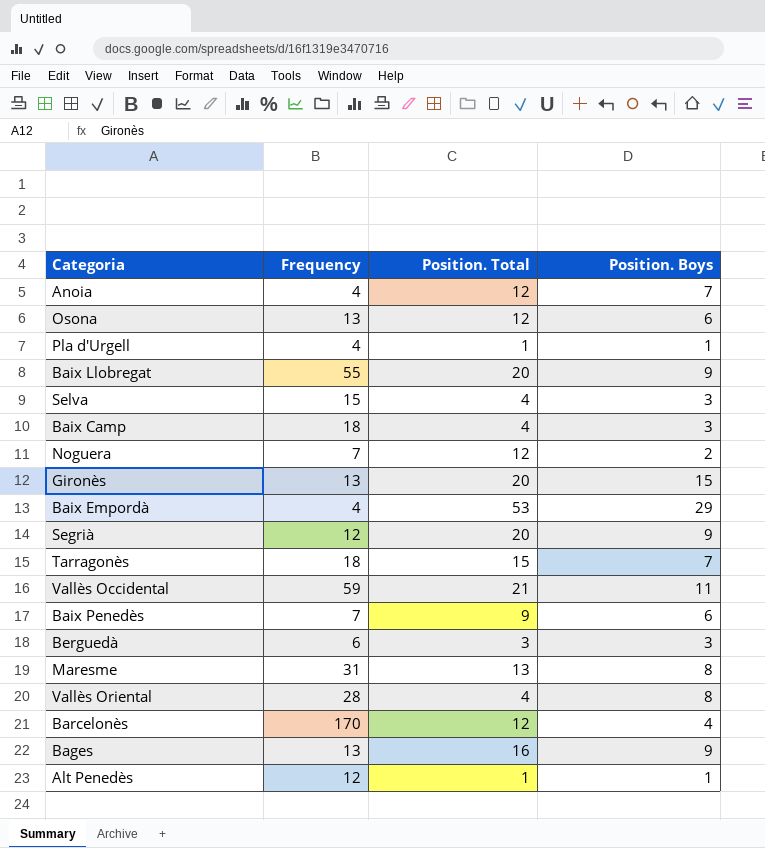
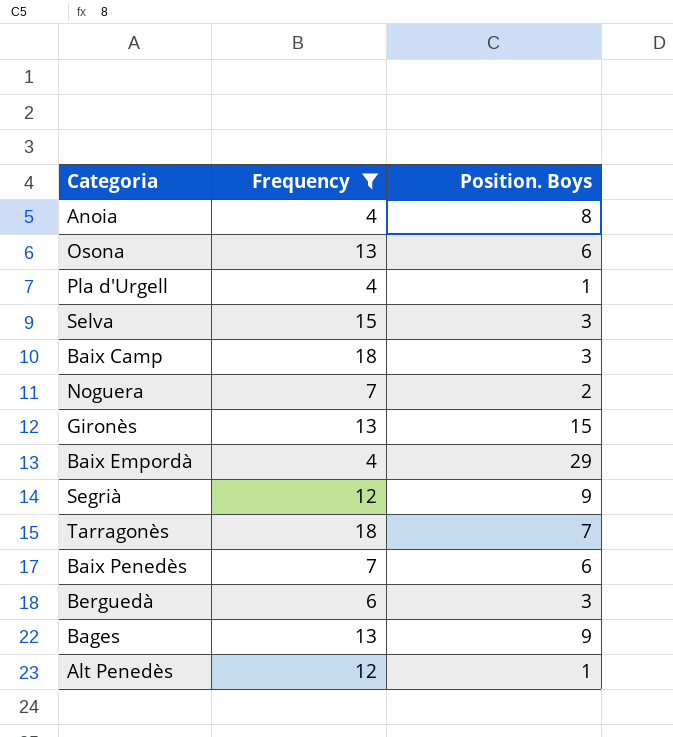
filter: none -> Frequency <= 18
column Position. Total | position: 3 -> none
Anoia | Position. Boys: 7 -> 8

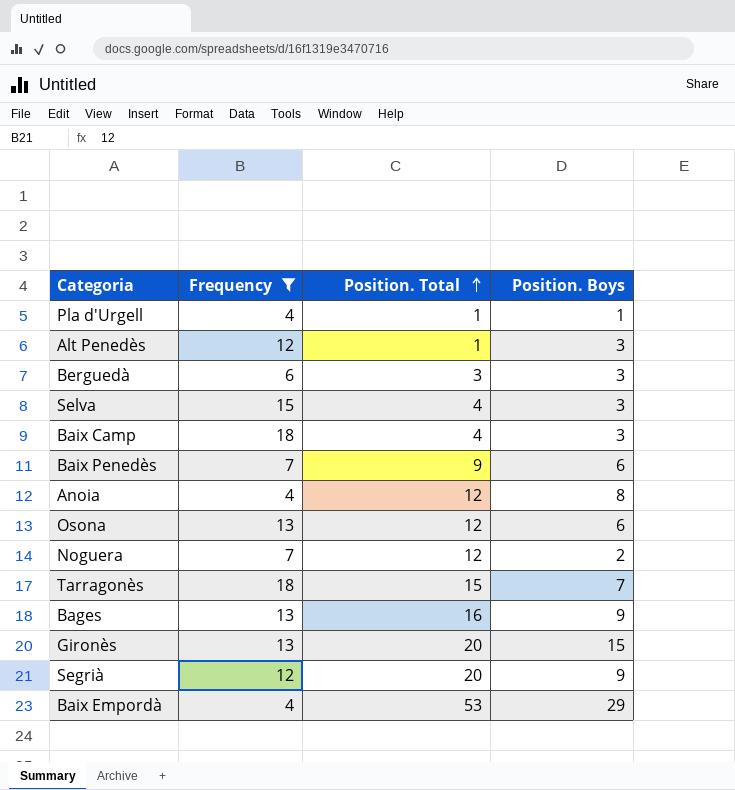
row order: none -> Position. Total ascending
column Position. Total | position: none -> 3
Alt Penedès | Position. Boys: 1 -> 3

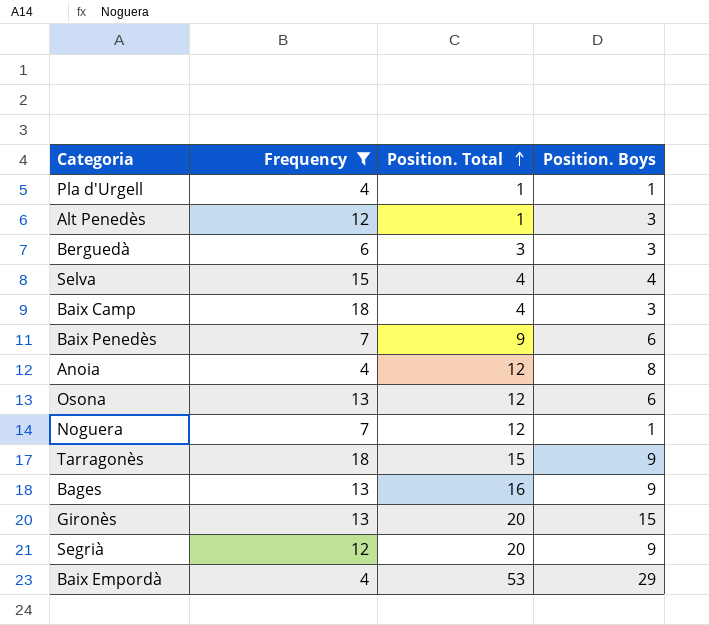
Selva | Position. Boys: 3 -> 4
Noguera | Position. Boys: 2 -> 1
Tarragonès | Position. Boys: 7 -> 9

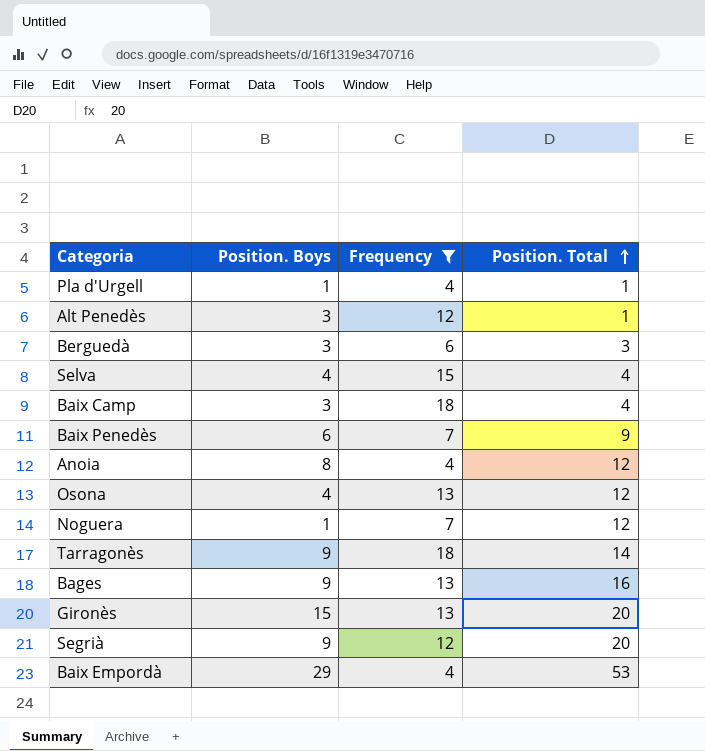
column Position. Boys | position: 4 -> 2
Osona | Position. Boys: 6 -> 4
Tarragonès | Position. Total: 15 -> 14

